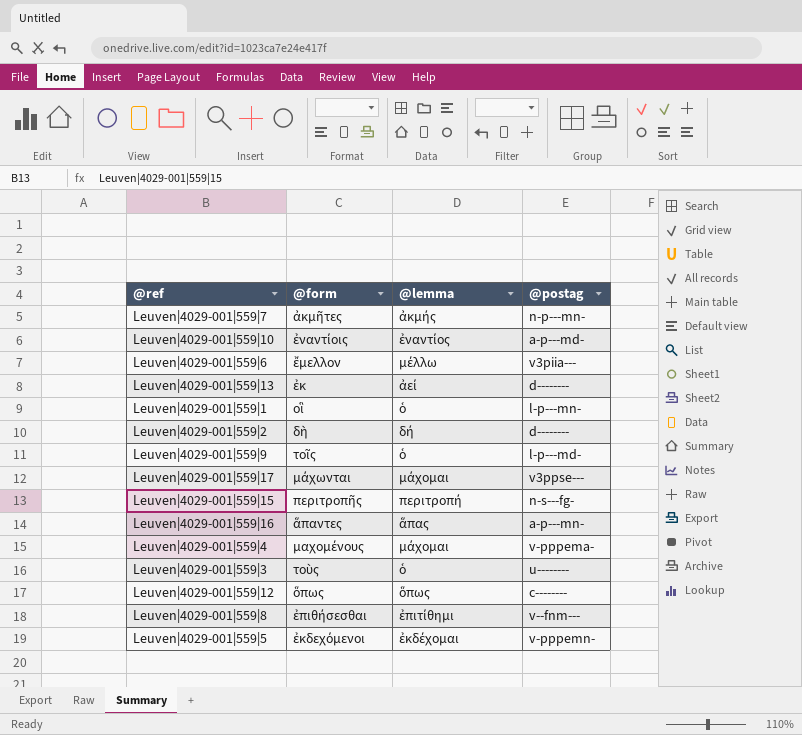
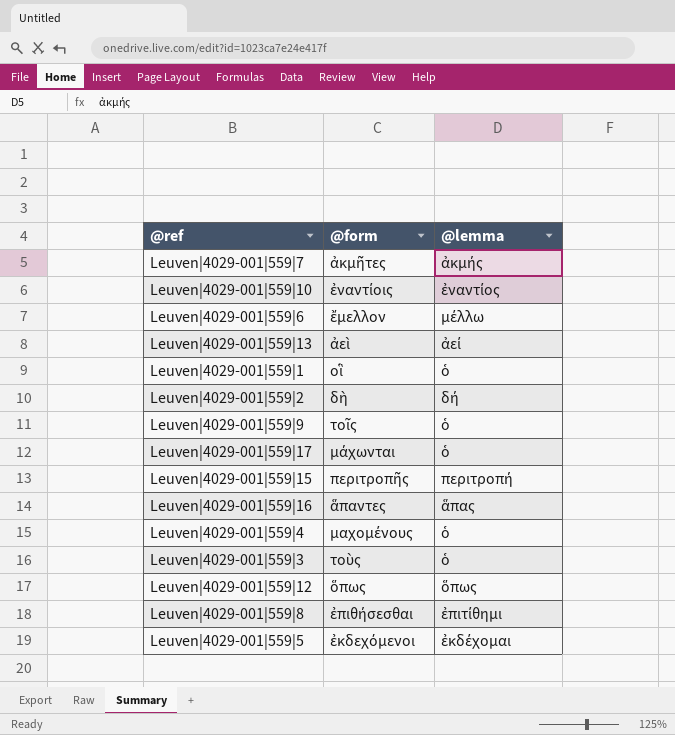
column @postag | position: 4 -> none
Leuven|4029-001|559|13 | @form: ἐκ -> ἀεὶ
Leuven|4029-001|559|17 | @lemma: μάχομαι -> ὁ
Leuven|4029-001|559|4 | @lemma: μάχομαι -> ὁ

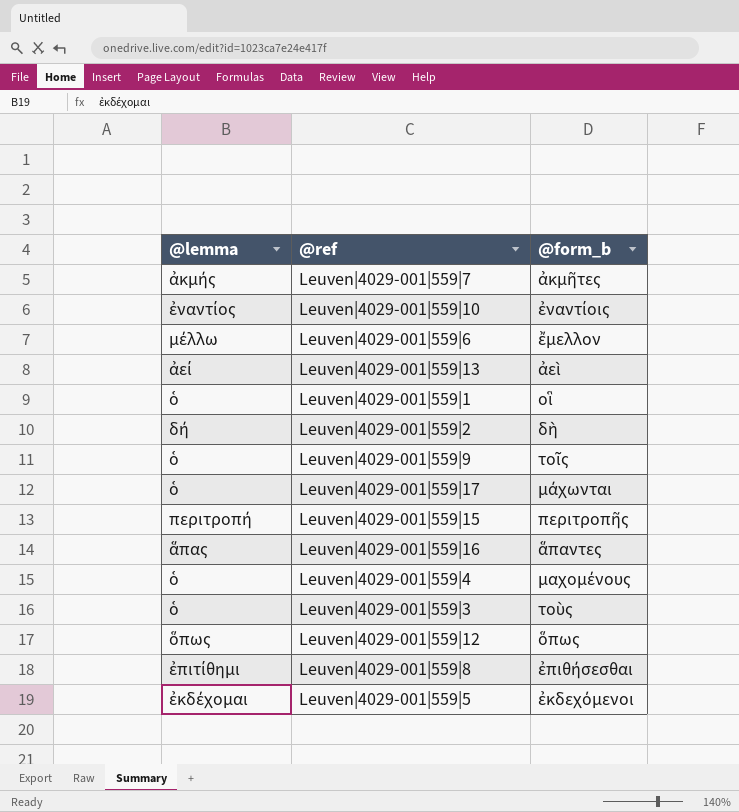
column @lemma | position: 3 -> 1
column name: @form -> @form_b

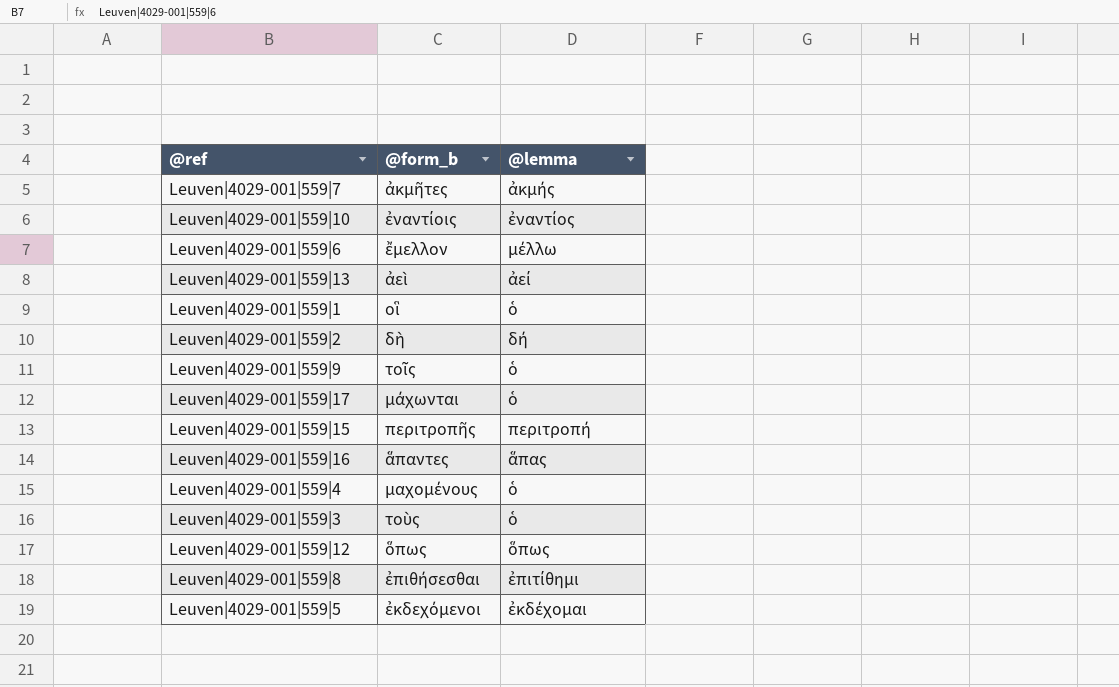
column @lemma | position: 1 -> 3

